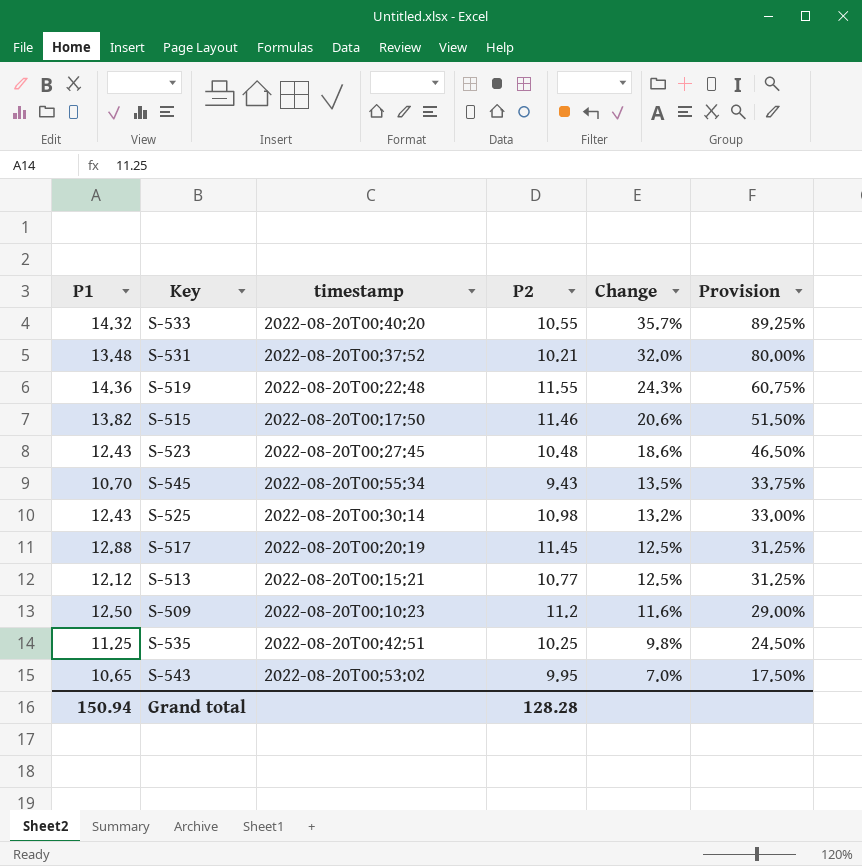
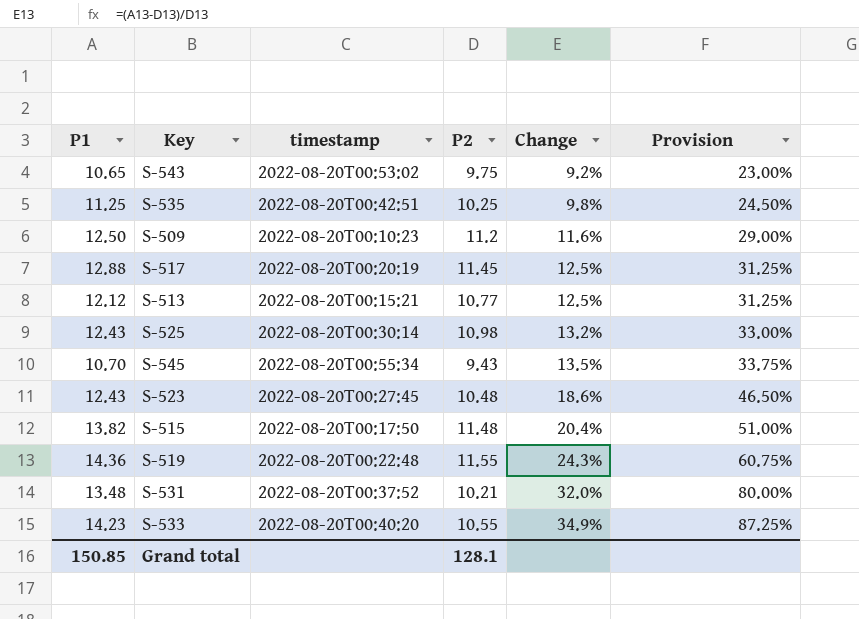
row order: Change descending -> Change ascending
S-543 | P2: 9.95 -> 9.75
S-543 | Change: 7.0% -> 9.2%
S-543 | Provision: 17.50% -> 23.00%
S-515 | P2: 11.46 -> 11.48
S-515 | Change: 20.6% -> 20.4%
S-515 | Provision: 51.50% -> 51.00%
S-533 | P1: 14.32 -> 14.23
S-533 | Change: 35.7% -> 34.9%
S-533 | Provision: 89.25% -> 87.25%
Grand total | P1: 150.94 -> 150.85
Grand total | P2: 128.28 -> 128.1

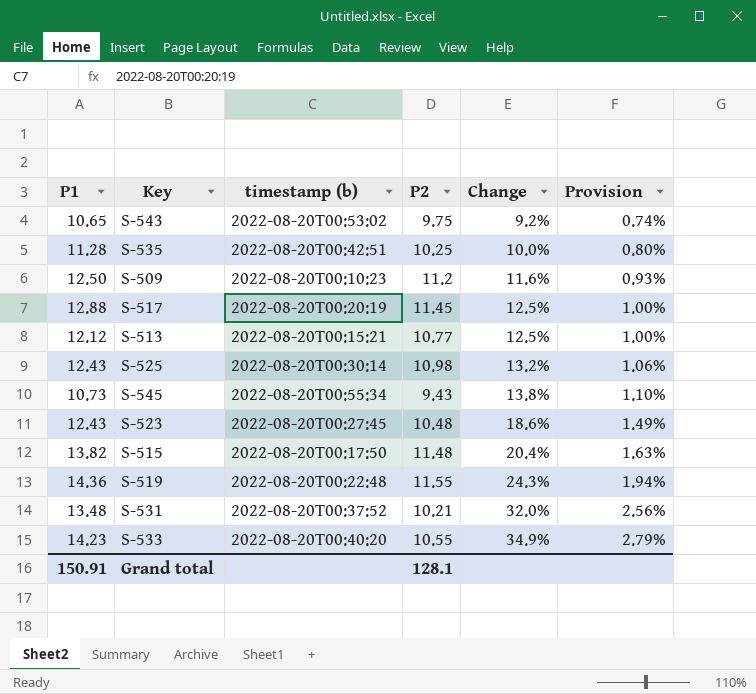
column name: timestamp -> timestamp (b)
column Provision | formula: [Change] * 2.5 -> [Change] * 0.08
S-535 | P1: 11.25 -> 11.28
S-535 | Change: 9.8% -> 10.0%
S-545 | P1: 10.70 -> 10.73
S-545 | Change: 13.5% -> 13.8%
Grand total | P1: 150.85 -> 150.91

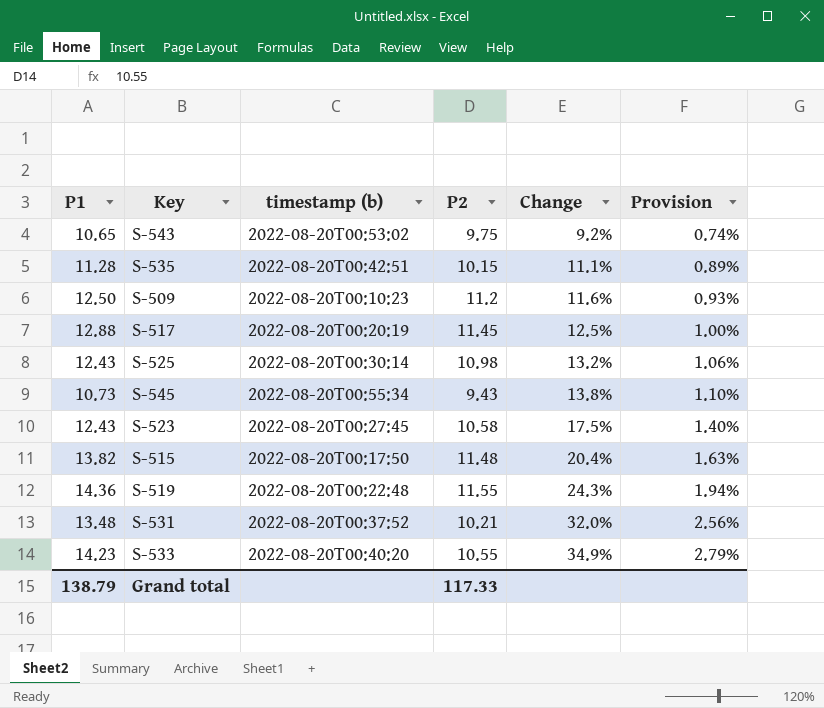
row S-513: 12.12 | 2022-08-20T00:15:21 | 10.77 | 12.5% | 1.00% -> none
S-535 | P2: 10.25 -> 10.15
S-535 | Change: 10.0% -> 11.1%
S-535 | Provision: 0.80% -> 0.89%
S-523 | P2: 10.48 -> 10.58
S-523 | Change: 18.6% -> 17.5%
S-523 | Provision: 1.49% -> 1.40%
Grand total | P1: 150.91 -> 138.79
Grand total | P2: 128.1 -> 117.33

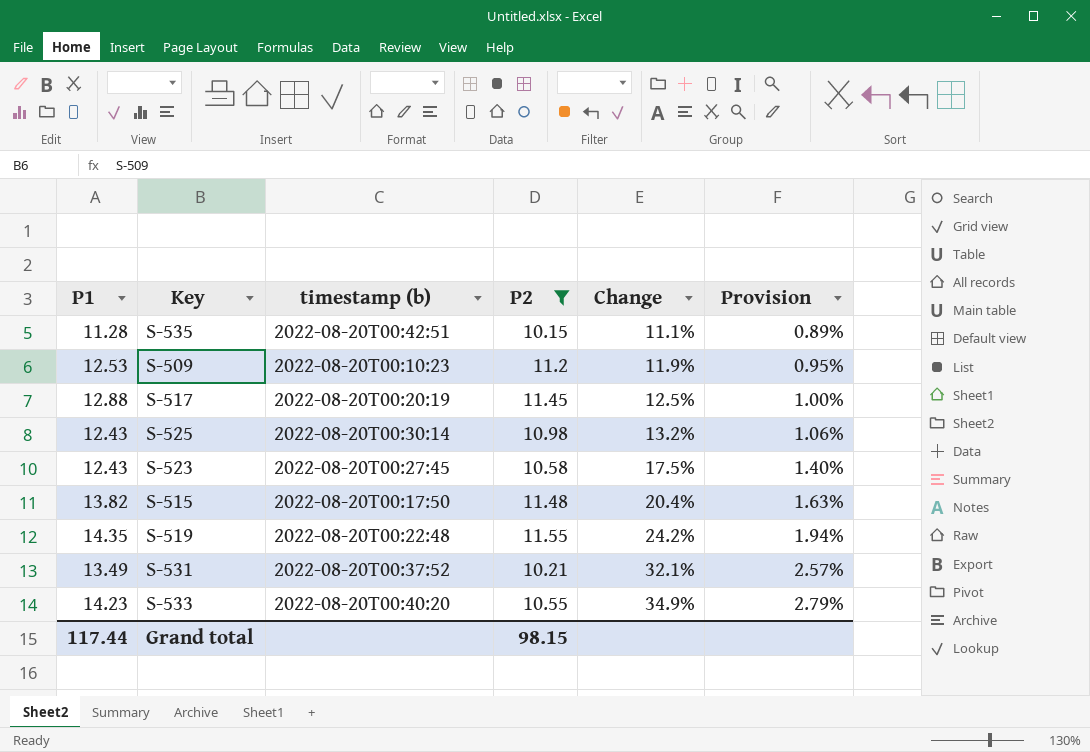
filter: none -> P2 >= 10.15
S-509 | P1: 12.50 -> 12.53
S-509 | Change: 11.6% -> 11.9%
S-509 | Provision: 0.93% -> 0.95%
S-519 | P1: 14.36 -> 14.35
S-519 | Change: 24.3% -> 24.2%
S-531 | P1: 13.48 -> 13.49
S-531 | Change: 32.0% -> 32.1%
S-531 | Provision: 2.56% -> 2.57%
Grand total | P1: 138.79 -> 117.44
Grand total | P2: 117.33 -> 98.15

